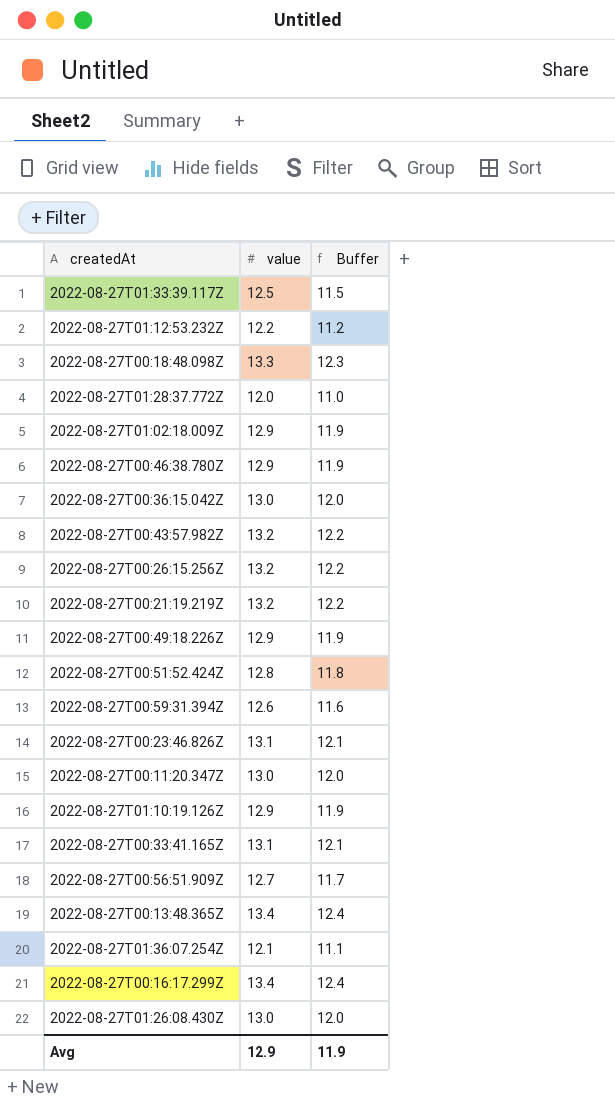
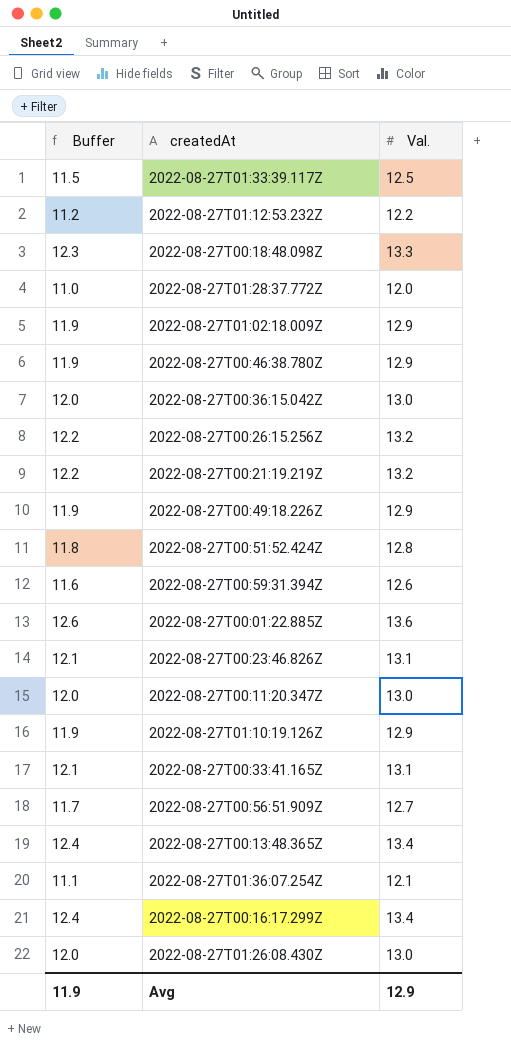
column Buffer | position: 3 -> 1
column name: value -> Val.
row 2022-08-27T00:43:57.982Z: 13.2 | 12.2 -> none
row 2022-08-27T00:01:22.885Z: none -> 12.6 | 13.6

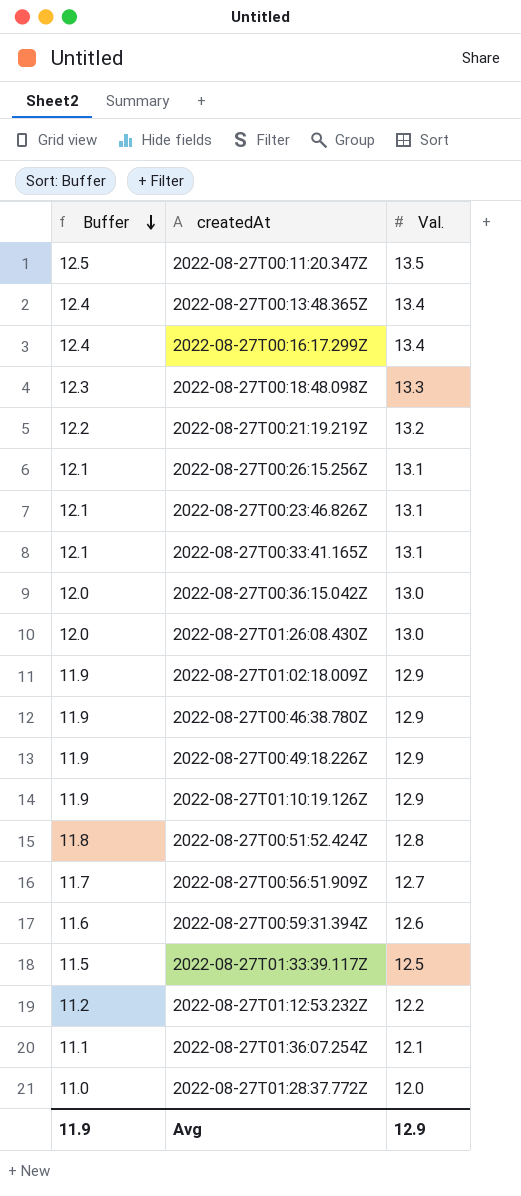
row order: none -> Buffer descending
row 2022-08-27T00:01:22.885Z: 12.6 | 13.6 -> none
2022-08-27T00:11:20.347Z | Buffer: 12.0 -> 12.5
2022-08-27T00:11:20.347Z | Val.: 13.0 -> 13.5
2022-08-27T00:26:15.256Z | Buffer: 12.2 -> 12.1
2022-08-27T00:26:15.256Z | Val.: 13.2 -> 13.1

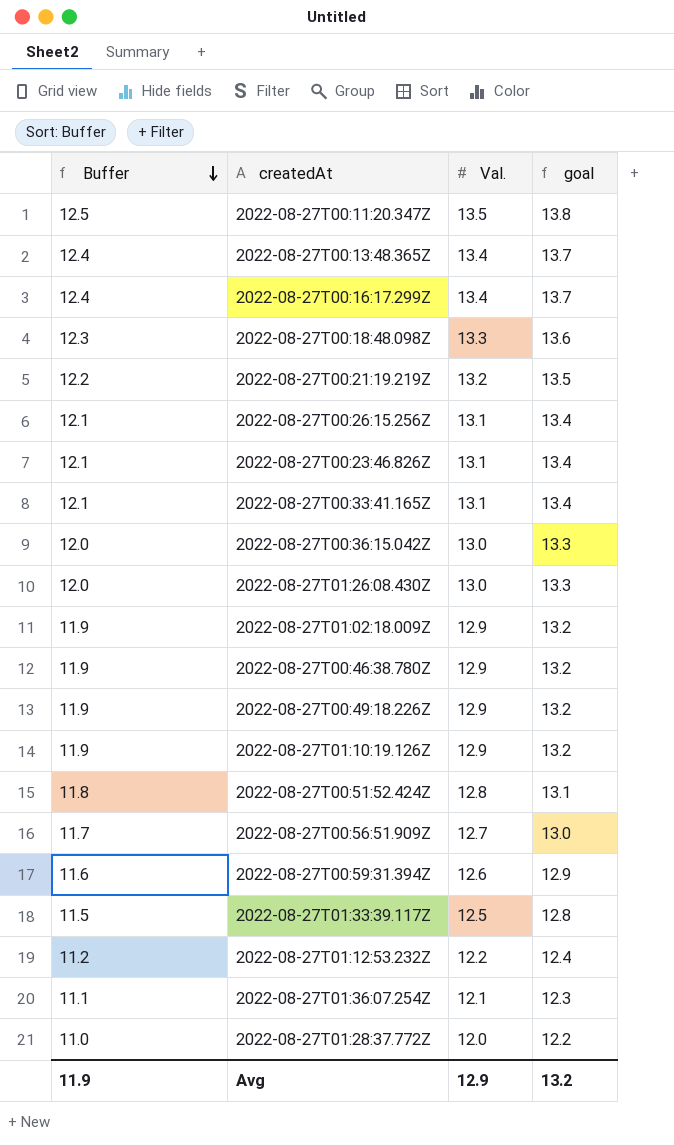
column goal | formula: none -> [Val.] * 1.02

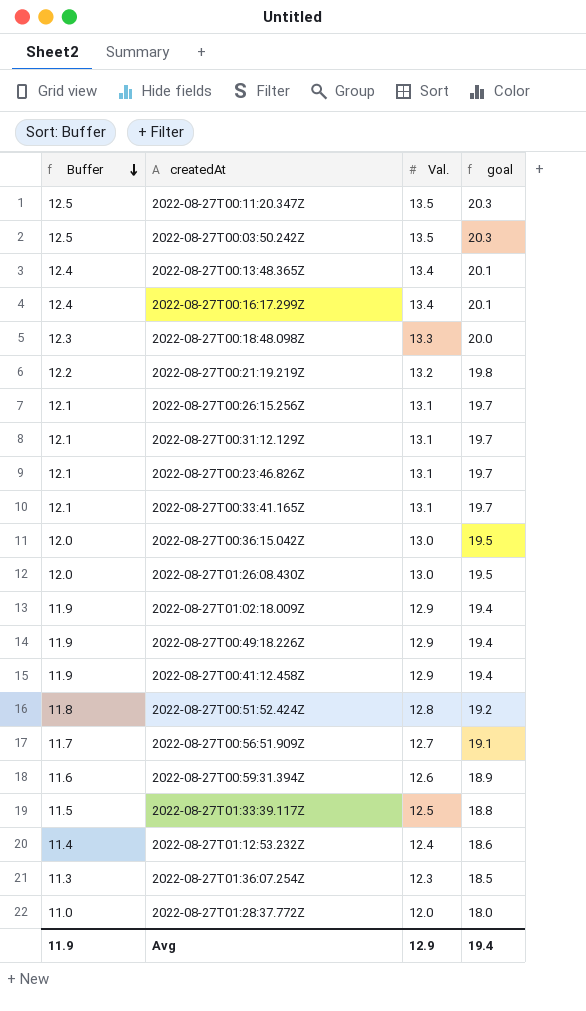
column goal | formula: [Val.] * 1.02 -> [Val.] * 1.5
row 2022-08-27T00:46:38.780Z: 11.9 | 12.9 | 13.2 -> none
row 2022-08-27T01:10:19.126Z: 11.9 | 12.9 | 13.2 -> none
row 2022-08-27T00:03:50.242Z: none -> 12.5 | 13.5 | 20.3
row 2022-08-27T00:31:12.129Z: none -> 12.1 | 13.1 | 19.7
row 2022-08-27T00:41:12.458Z: none -> 11.9 | 12.9 | 19.4
2022-08-27T01:12:53.232Z | Buffer: 11.2 -> 11.4
2022-08-27T01:12:53.232Z | Val.: 12.2 -> 12.4
2022-08-27T01:36:07.254Z | Buffer: 11.1 -> 11.3
2022-08-27T01:36:07.254Z | Val.: 12.1 -> 12.3
Avg | goal: 13.2 -> 19.4

